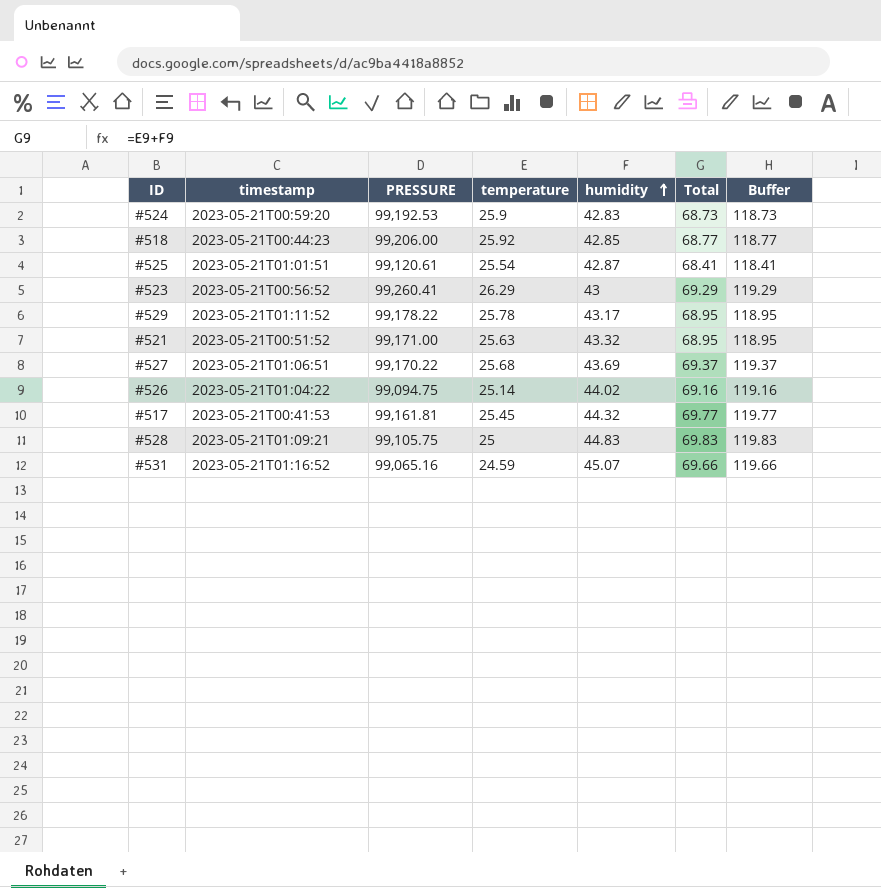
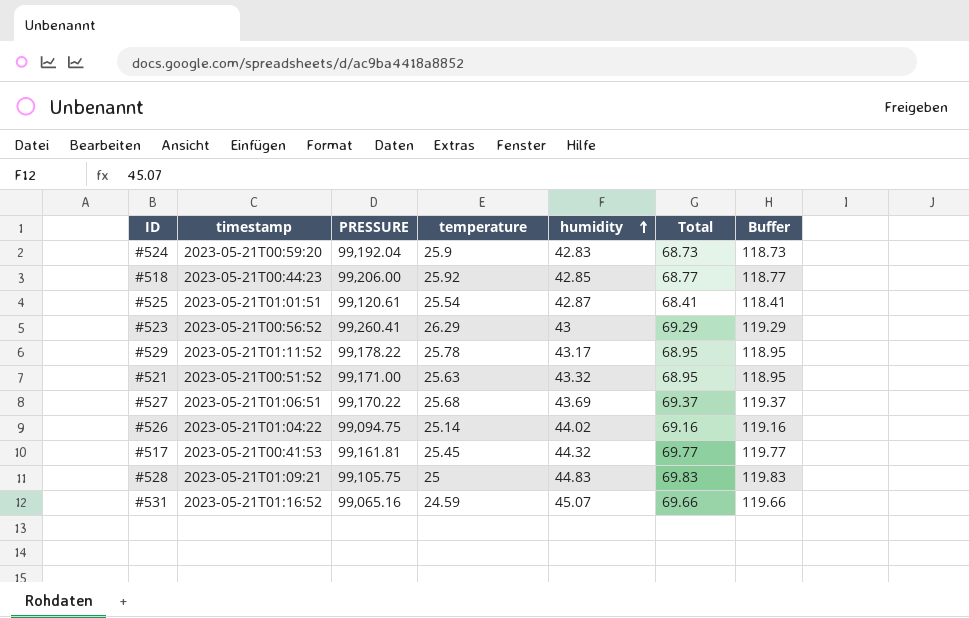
#524 | PRESSURE: 99,192.53 -> 99,192.04

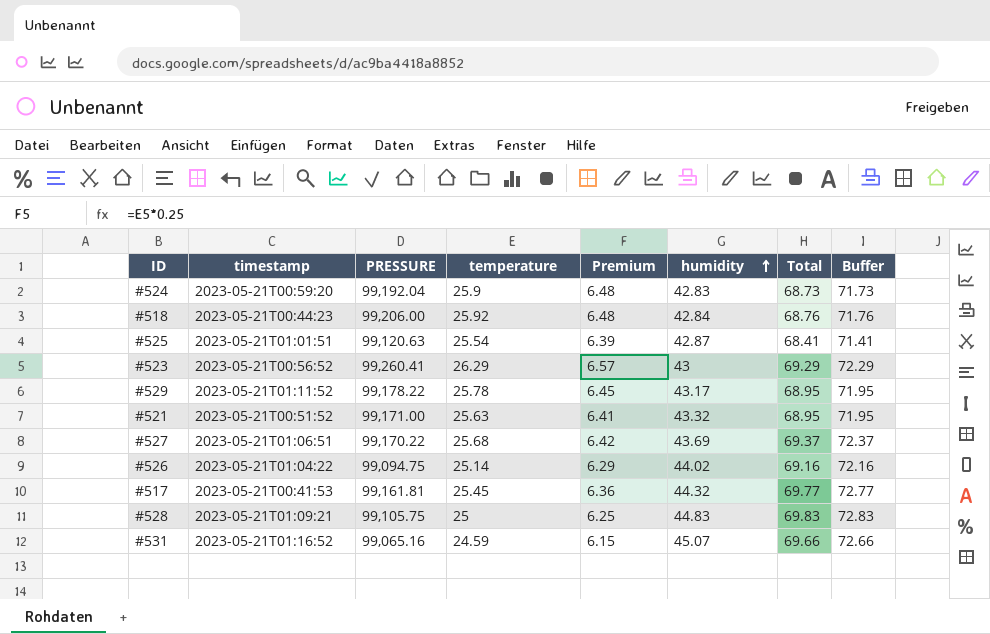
column Premium | formula: none -> [temperature] * 0.25
column Buffer | formula: [Total] + 50 -> [Total] + 3
#518 | humidity: 42.85 -> 42.84
#518 | Total: 68.77 -> 68.76
#525 | PRESSURE: 99,120.61 -> 99,120.63

